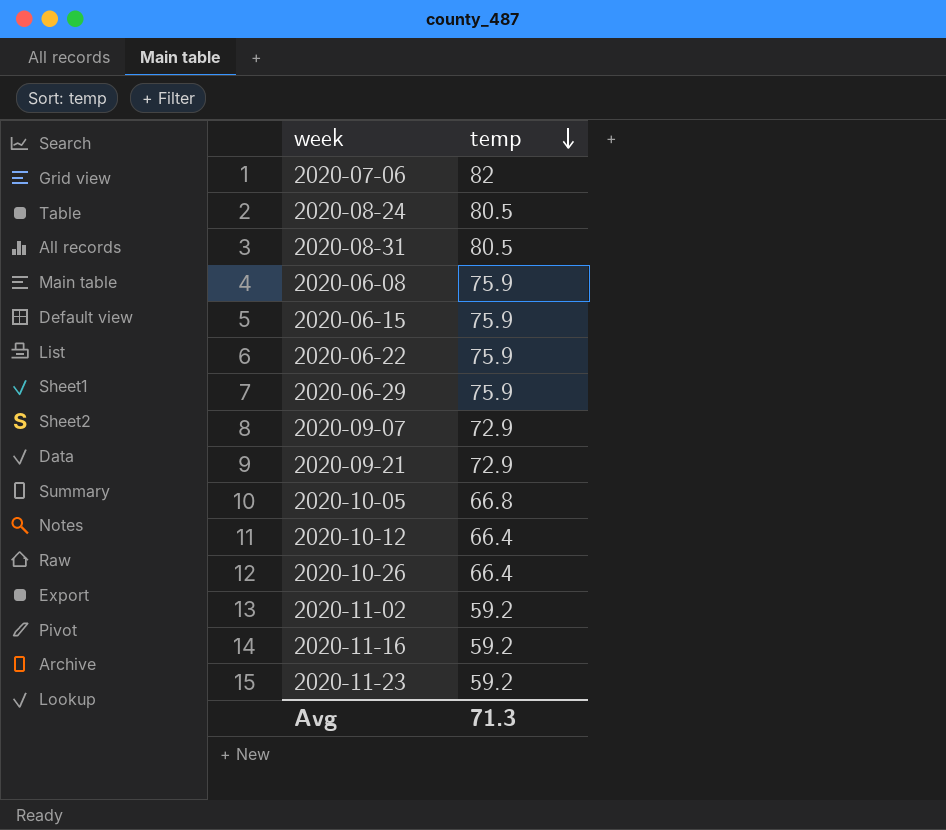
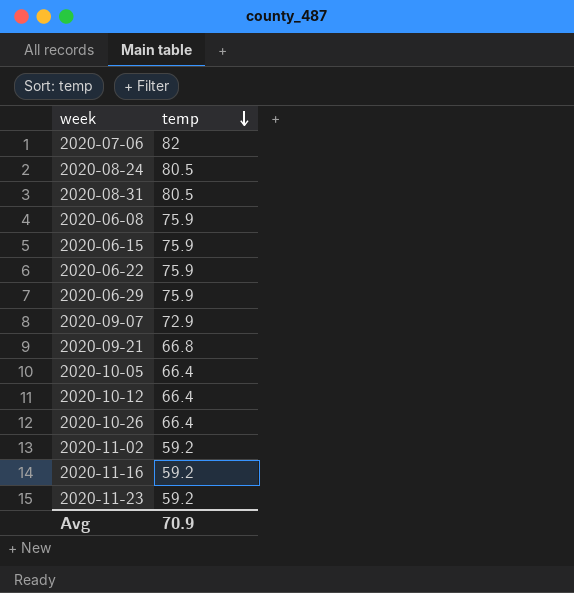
2020-09-21 | temp: 72.9 -> 66.8
2020-10-05 | temp: 66.8 -> 66.4
Avg | temp: 71.3 -> 70.9

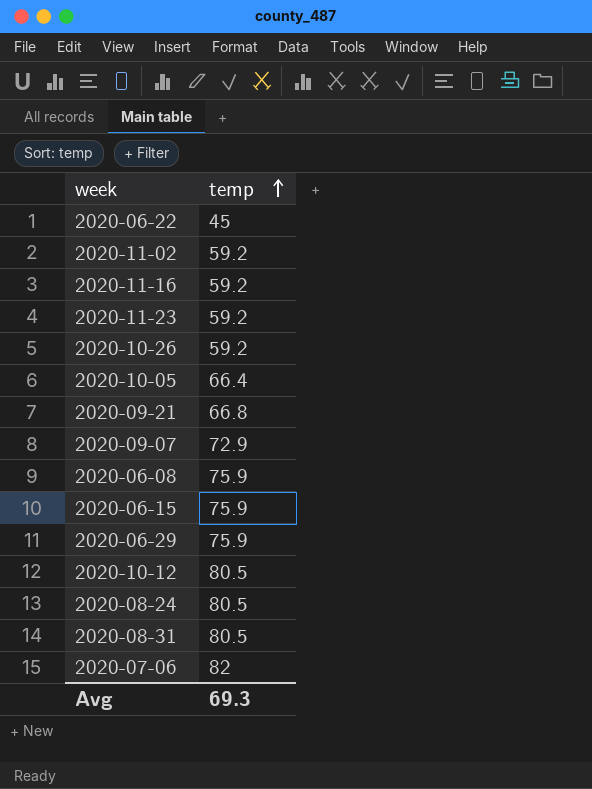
row order: temp descending -> temp ascending
2020-06-22 | temp: 75.9 -> 45
2020-10-26 | temp: 66.4 -> 59.2
2020-10-12 | temp: 66.4 -> 80.5
Avg | temp: 70.9 -> 69.3

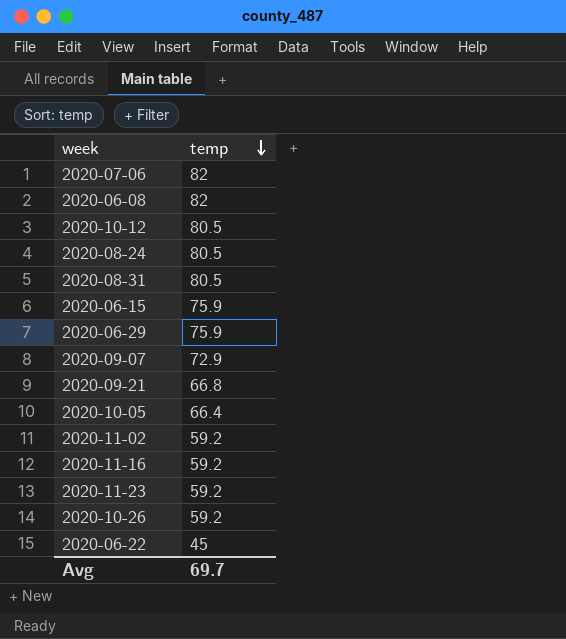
row order: temp ascending -> temp descending
2020-06-08 | temp: 75.9 -> 82
Avg | temp: 69.3 -> 69.7

